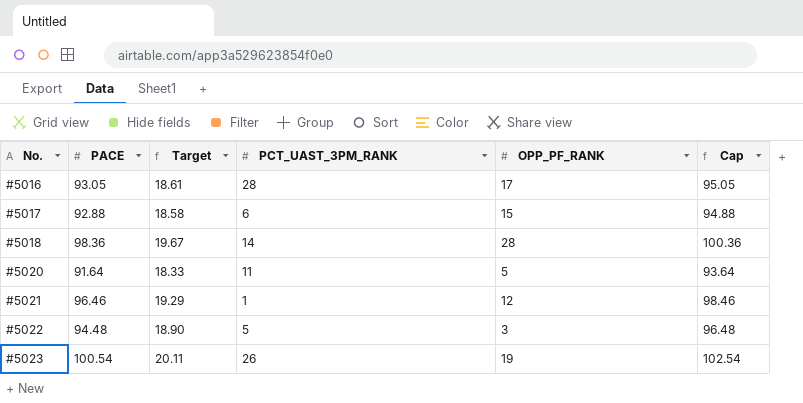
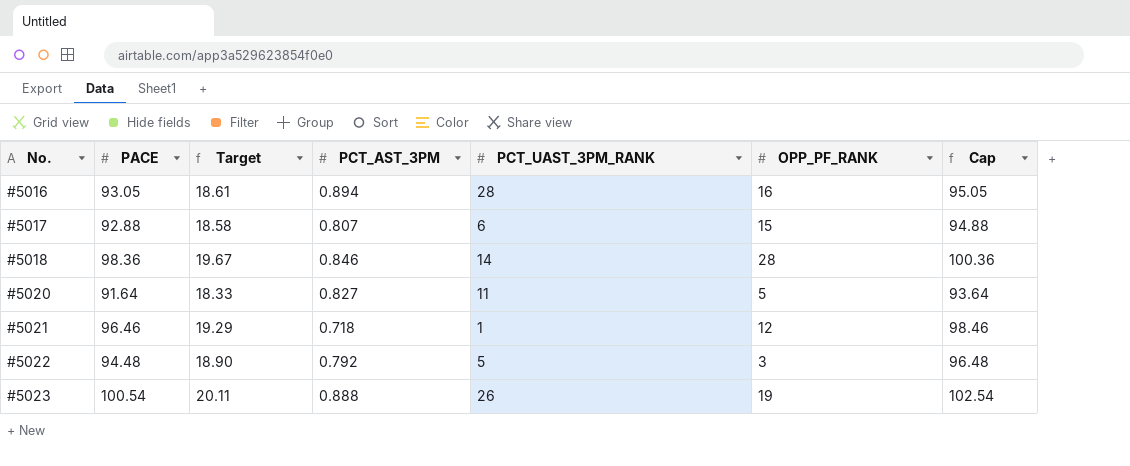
column PCT_AST_3PM | position: none -> 4
#5016 | OPP_PF_RANK: 17 -> 16

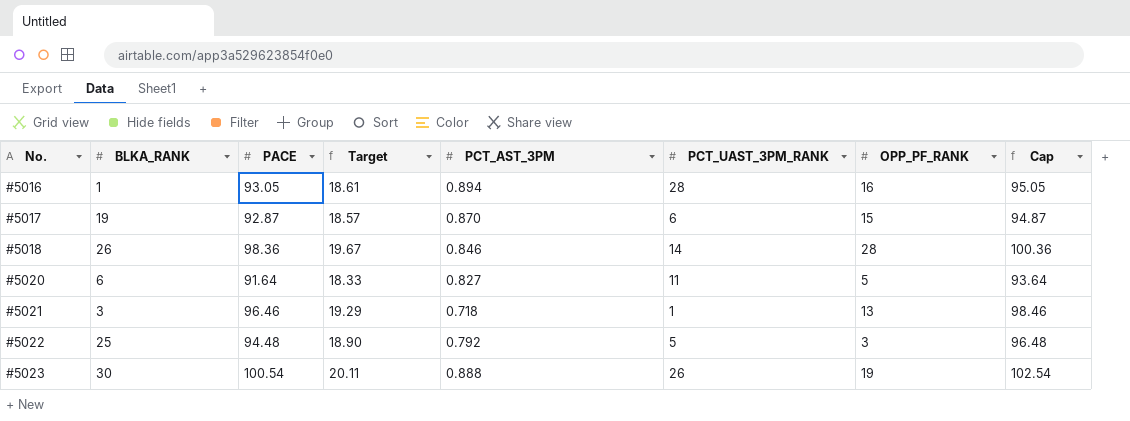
column BLKA_RANK | position: none -> 2
#5017 | PACE: 92.88 -> 92.87
#5017 | Target: 18.58 -> 18.57
#5017 | PCT_AST_3PM: 0.807 -> 0.870
#5017 | Cap: 94.88 -> 94.87
#5021 | OPP_PF_RANK: 12 -> 13

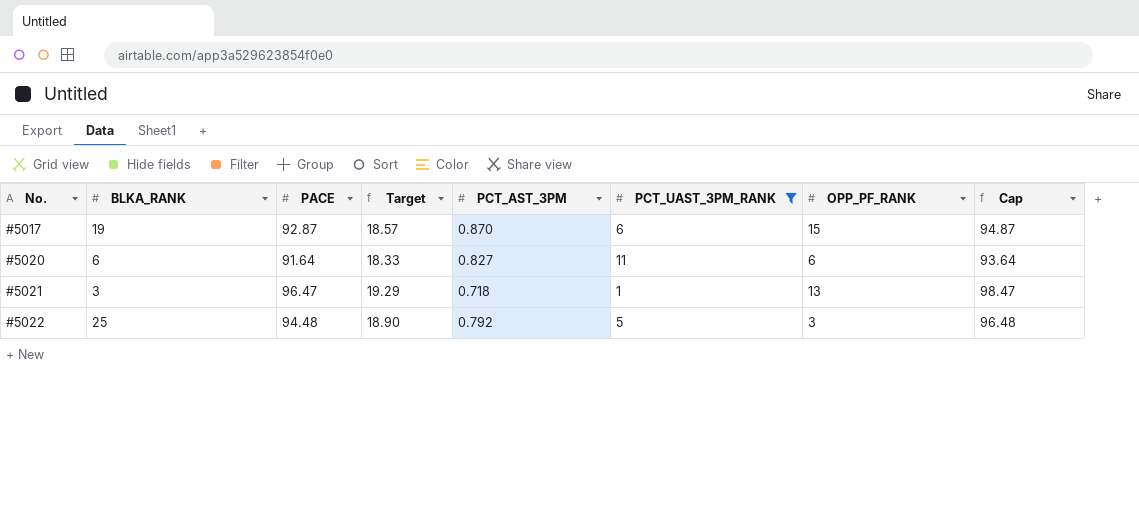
filter: none -> PCT_UAST_3PM_RANK <= 11
#5020 | OPP_PF_RANK: 5 -> 6
#5021 | PACE: 96.46 -> 96.47
#5021 | Cap: 98.46 -> 98.47

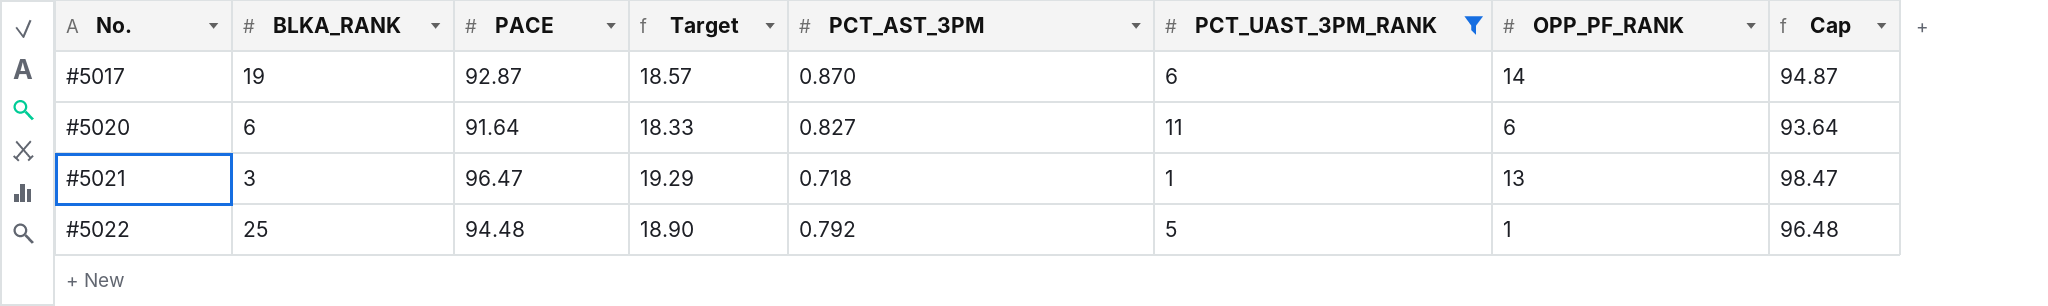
#5017 | OPP_PF_RANK: 15 -> 14
#5022 | OPP_PF_RANK: 3 -> 1

